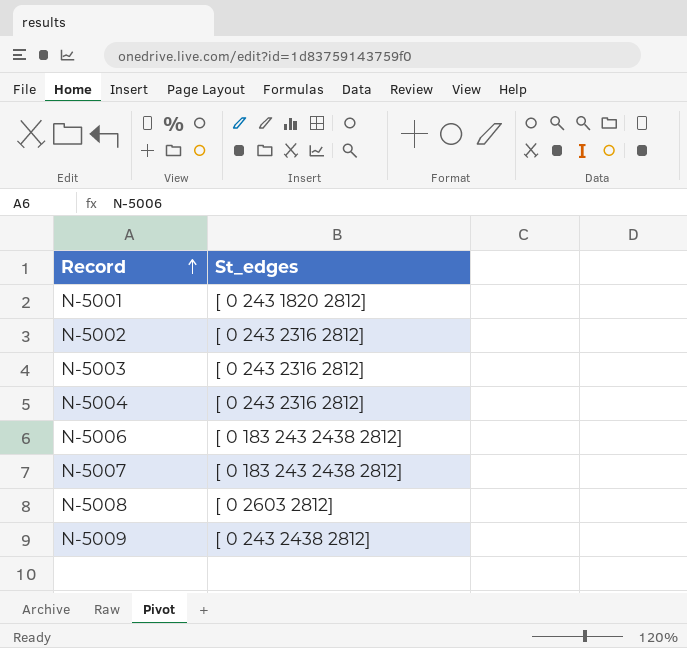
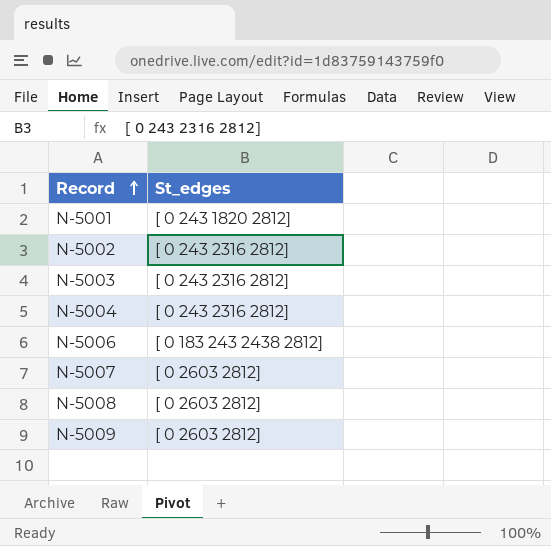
N-5007 | St_edges: [ 0 183 243 2438 2812] -> [ 0 2603 2812]
N-5009 | St_edges: [ 0 243 2438 2812] -> [ 0 2603 2812]

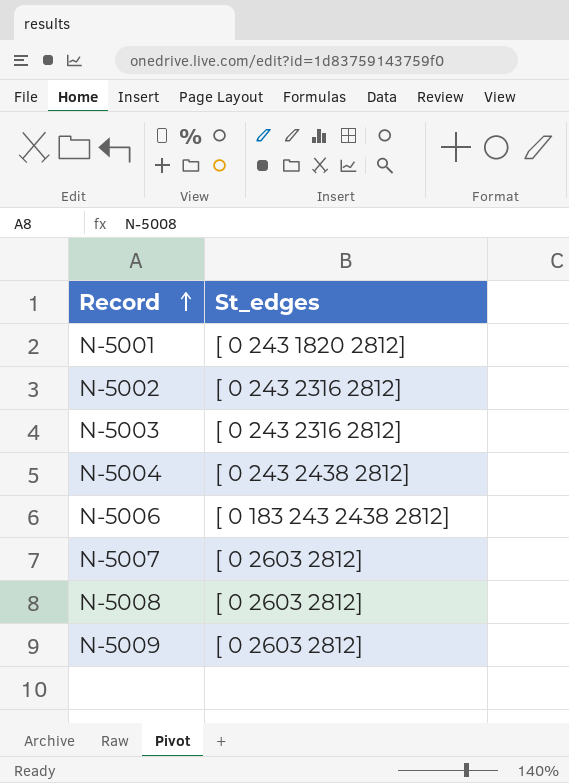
N-5004 | St_edges: [ 0 243 2316 2812] -> [ 0 243 2438 2812]

